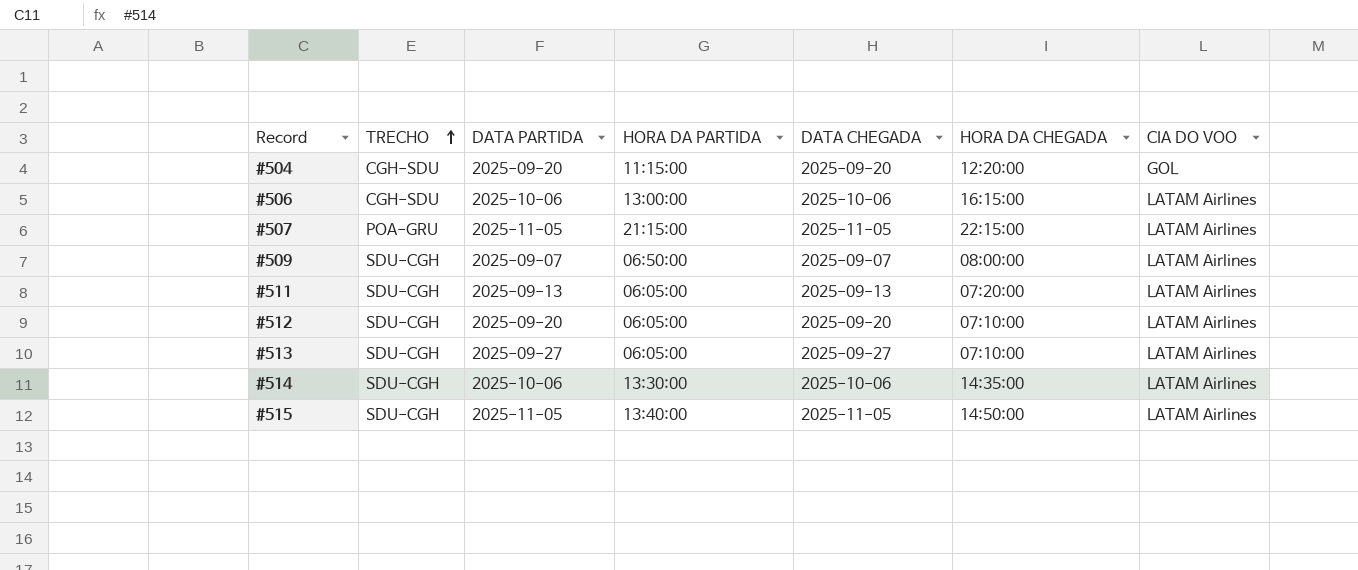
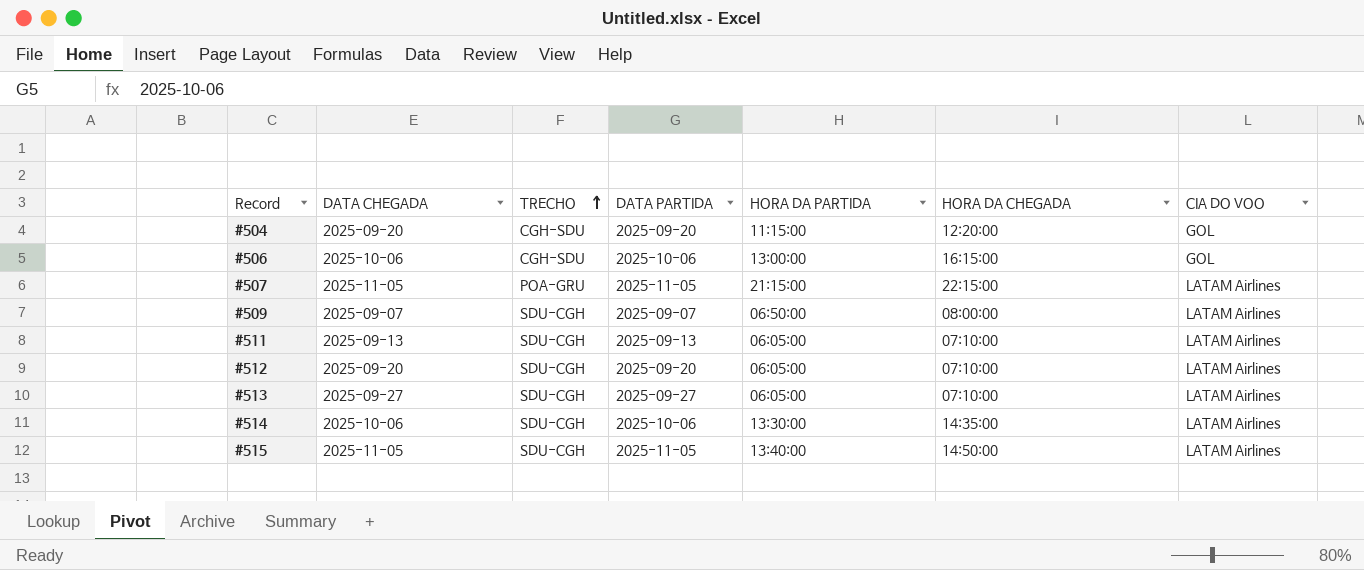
column DATA CHEGADA | position: 5 -> 2
#506 | CIA DO VOO: LATAM Airlines -> GOL
#511 | HORA DA CHEGADA: 07:20:00 -> 07:10:00

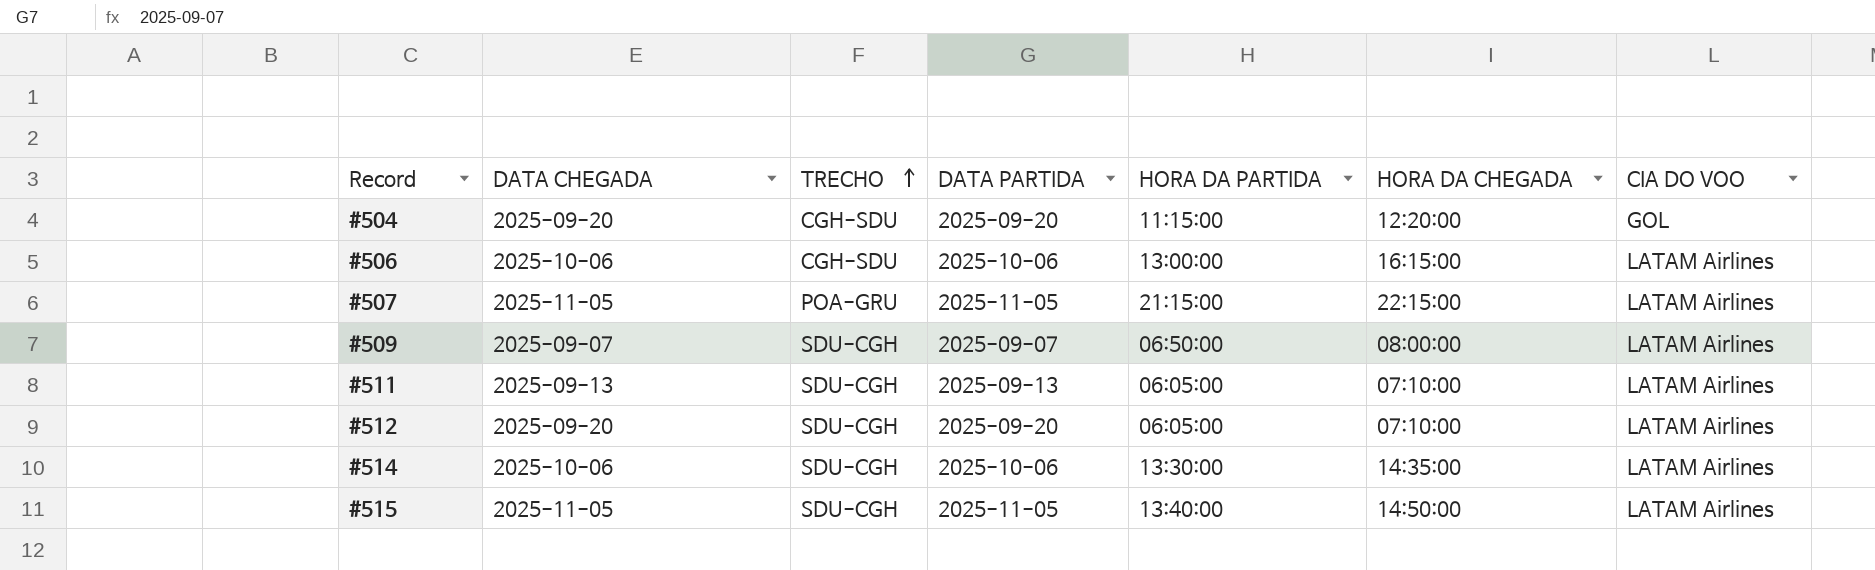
row #513: 2025-09-27 | SDU-CGH | 2025-09-27 | 06:05:00 | 07:10:00 | LATAM Airlines -> none
#506 | CIA DO VOO: GOL -> LATAM Airlines

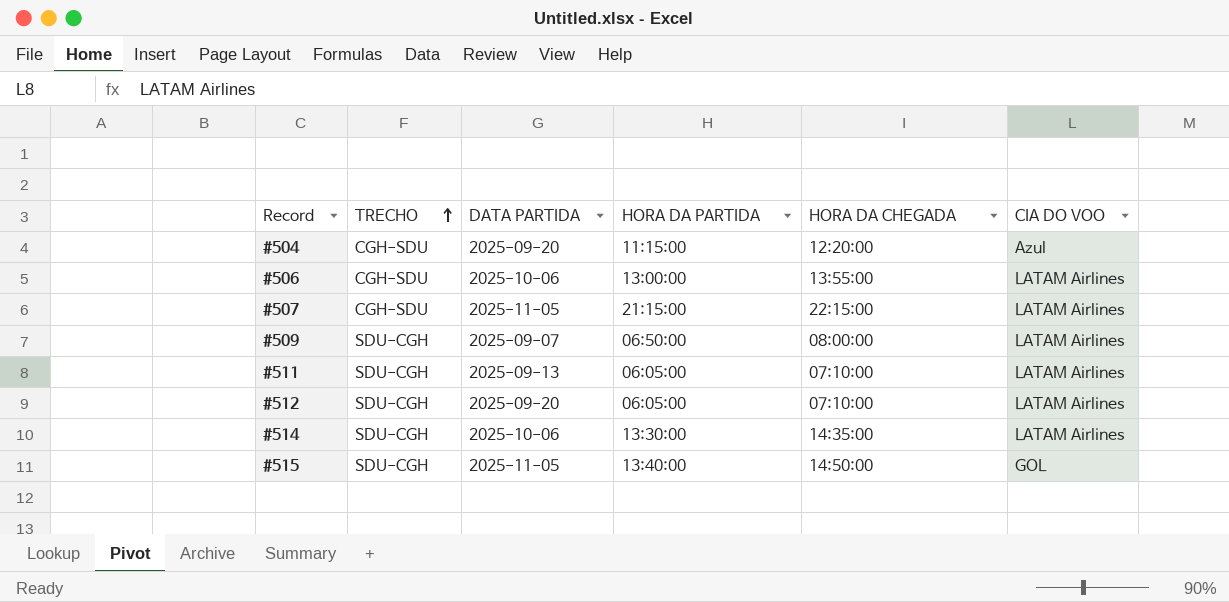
column DATA CHEGADA | position: 2 -> none
#504 | CIA DO VOO: GOL -> Azul
#506 | HORA DA CHEGADA: 16:15:00 -> 13:55:00
#507 | TRECHO: POA-GRU -> CGH-SDU
#515 | CIA DO VOO: LATAM Airlines -> GOL

